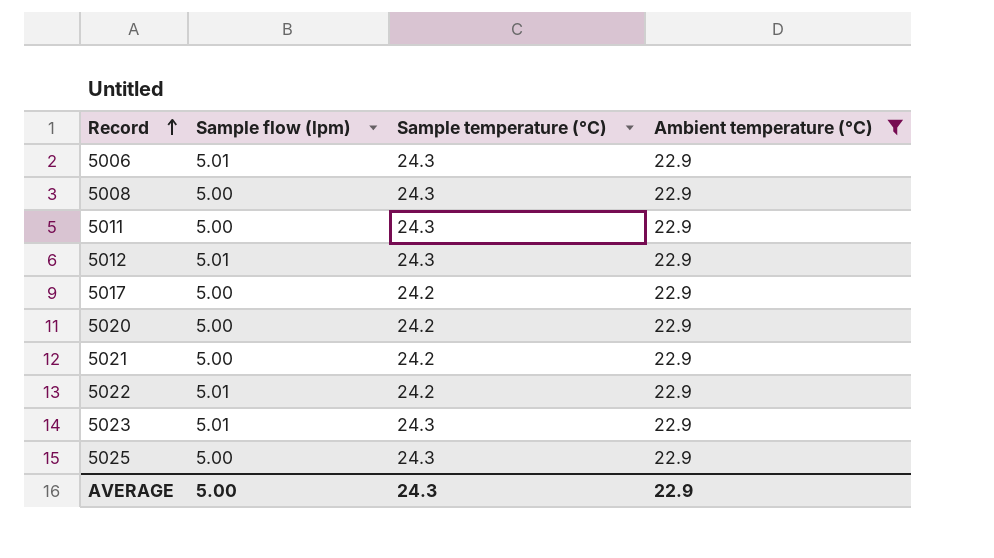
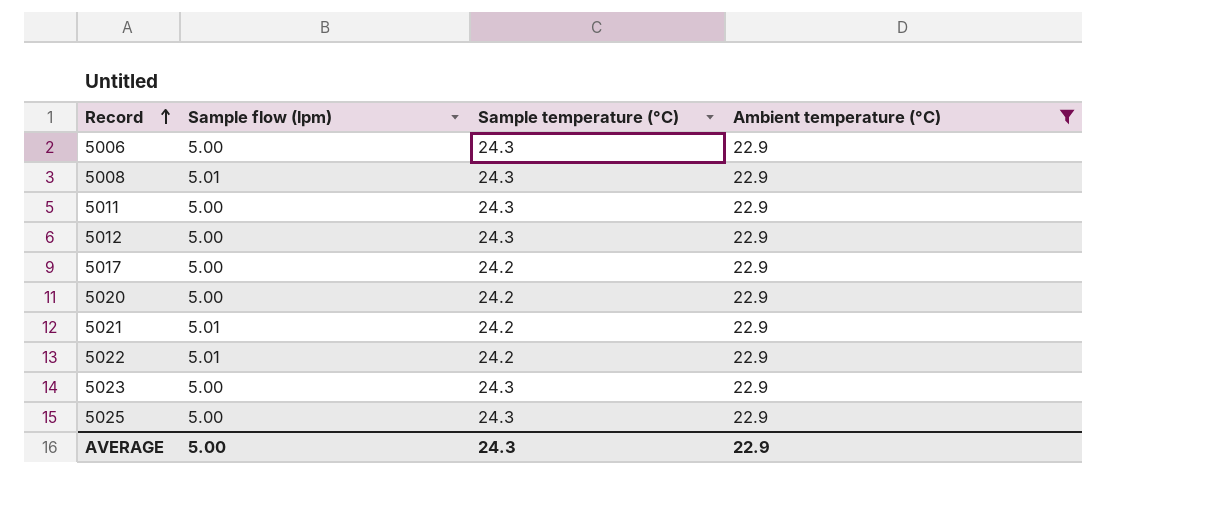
5006 | Sample flow (lpm): 5.01 -> 5.00
5008 | Sample flow (lpm): 5.00 -> 5.01
5012 | Sample flow (lpm): 5.01 -> 5.00
5021 | Sample flow (lpm): 5.00 -> 5.01
5023 | Sample flow (lpm): 5.01 -> 5.00

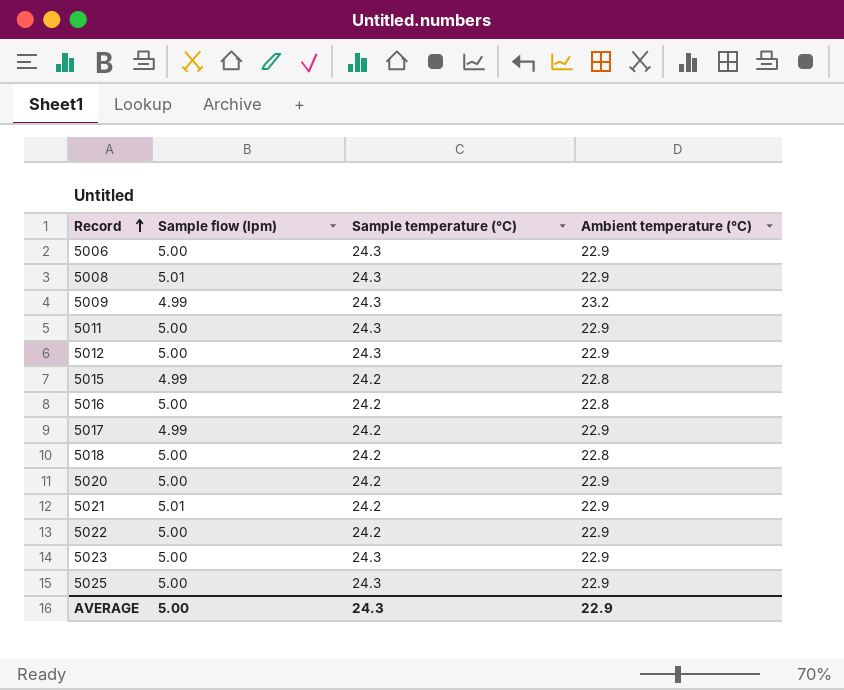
filter: Ambient temperature (°C) = 22.9 -> none
5017 | Sample flow (lpm): 5.00 -> 4.99
5022 | Sample flow (lpm): 5.01 -> 5.00

